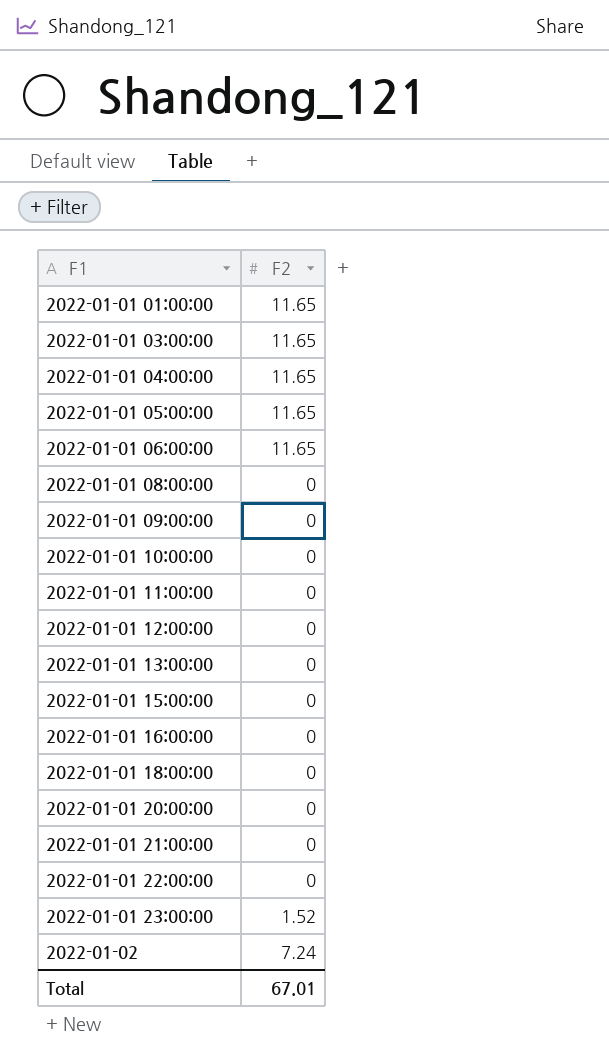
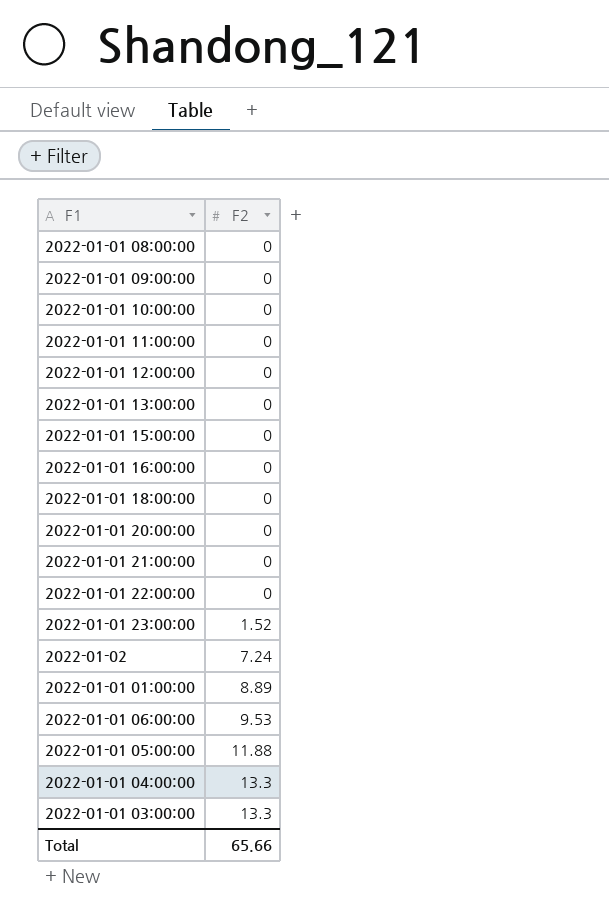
row order: F1 ascending -> F2 ascending
2022-01-01 01:00:00 | F2: 11.65 -> 8.89
2022-01-01 06:00:00 | F2: 11.65 -> 9.53
2022-01-01 05:00:00 | F2: 11.65 -> 11.88
2022-01-01 04:00:00 | F2: 11.65 -> 13.3
2022-01-01 03:00:00 | F2: 11.65 -> 13.3
Total | F2: 67.01 -> 65.66

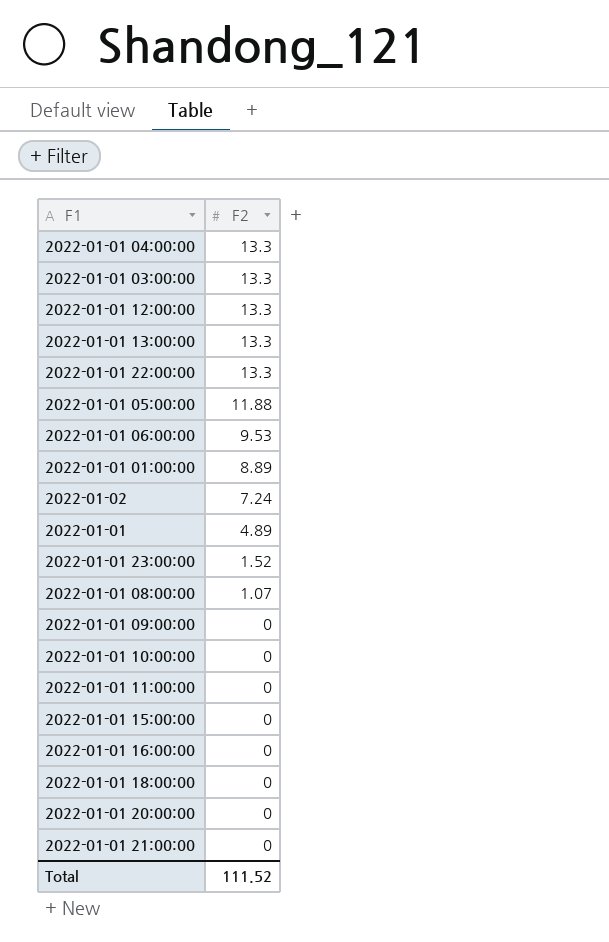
row order: F2 ascending -> F2 descending
2022-01-01 12:00:00 | F2: 0 -> 13.3
2022-01-01 13:00:00 | F2: 0 -> 13.3
2022-01-01 22:00:00 | F2: 0 -> 13.3
row 2022-01-01: none -> 4.89
2022-01-01 08:00:00 | F2: 0 -> 1.07
Total | F2: 65.66 -> 111.52

